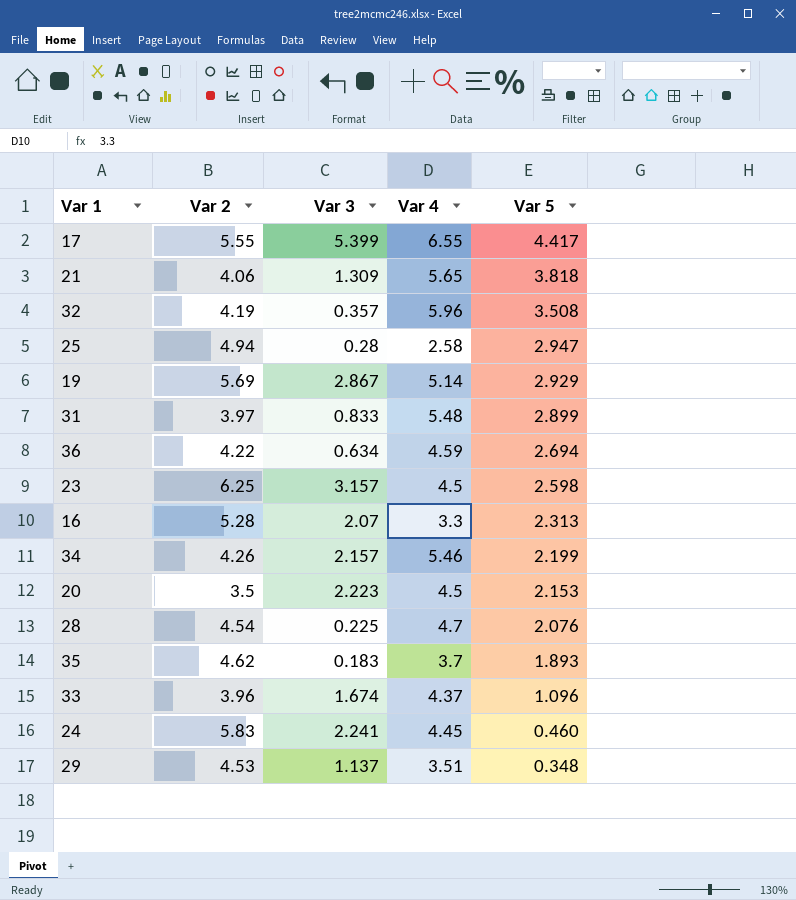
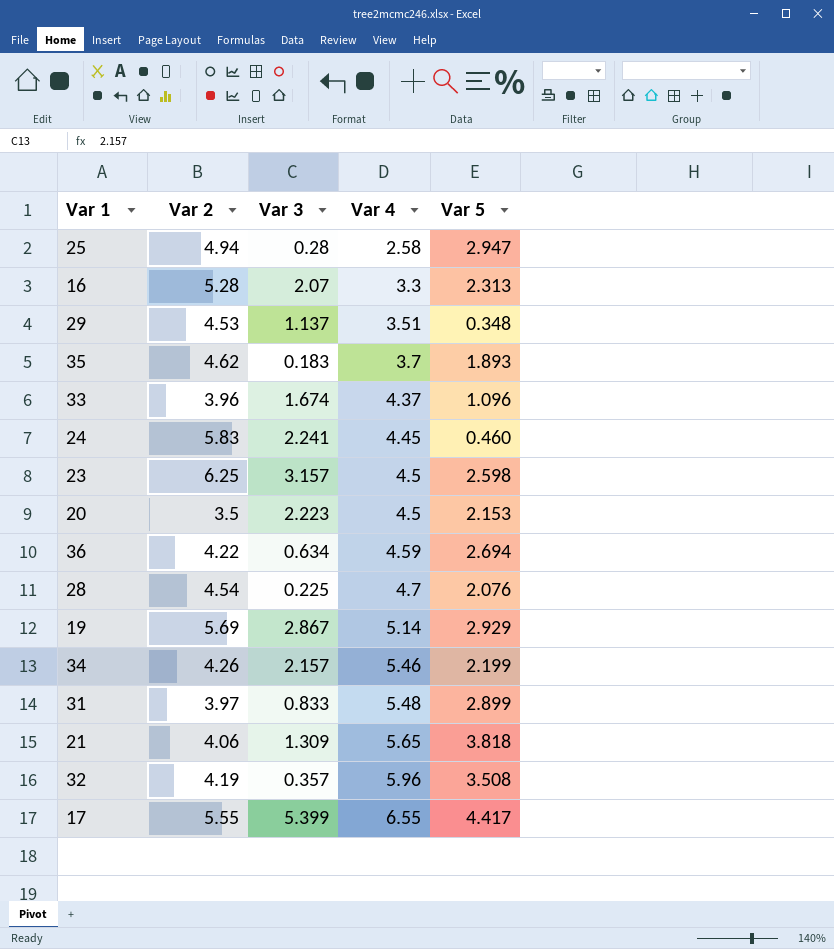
row order: Var 5 descending -> Var 4 ascending

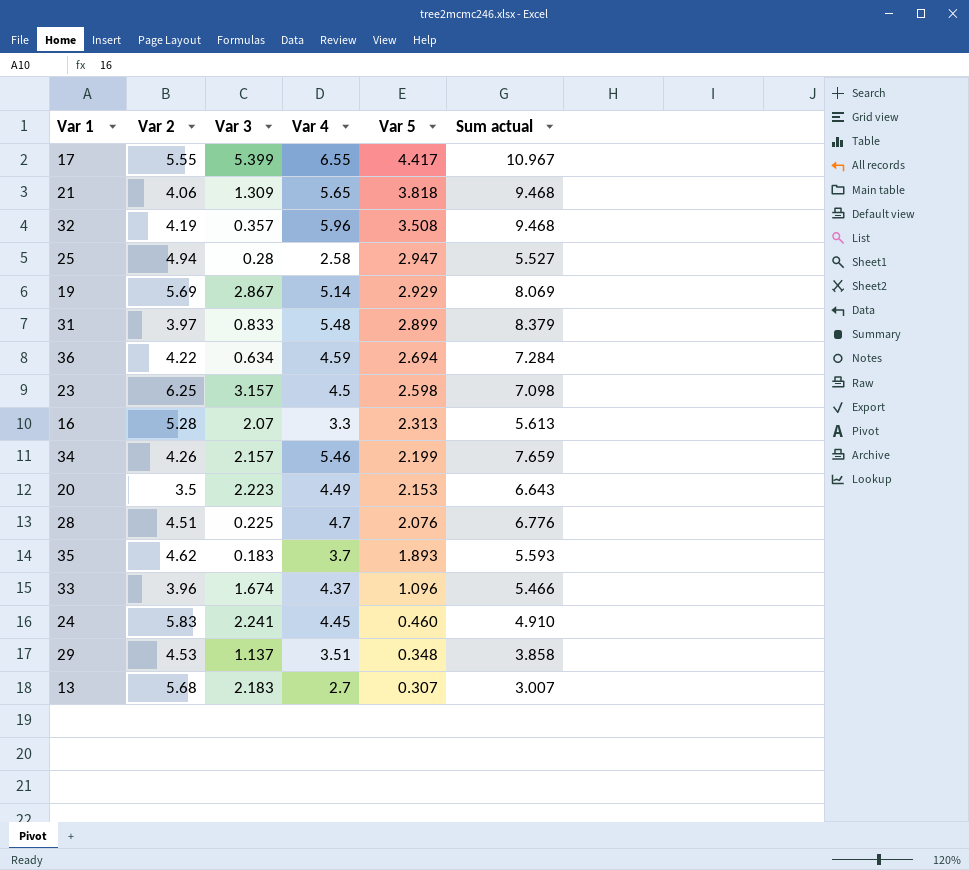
row order: Var 4 ascending -> Var 5 descending
column Sum actual | formula: none -> [Var 4] + [Var 5]
20 | Var 4: 4.5 -> 4.49
28 | Var 2: 4.54 -> 4.51
row 13: none -> 5.68 | 2.183 | 2.7 | 0.307 | 3.007

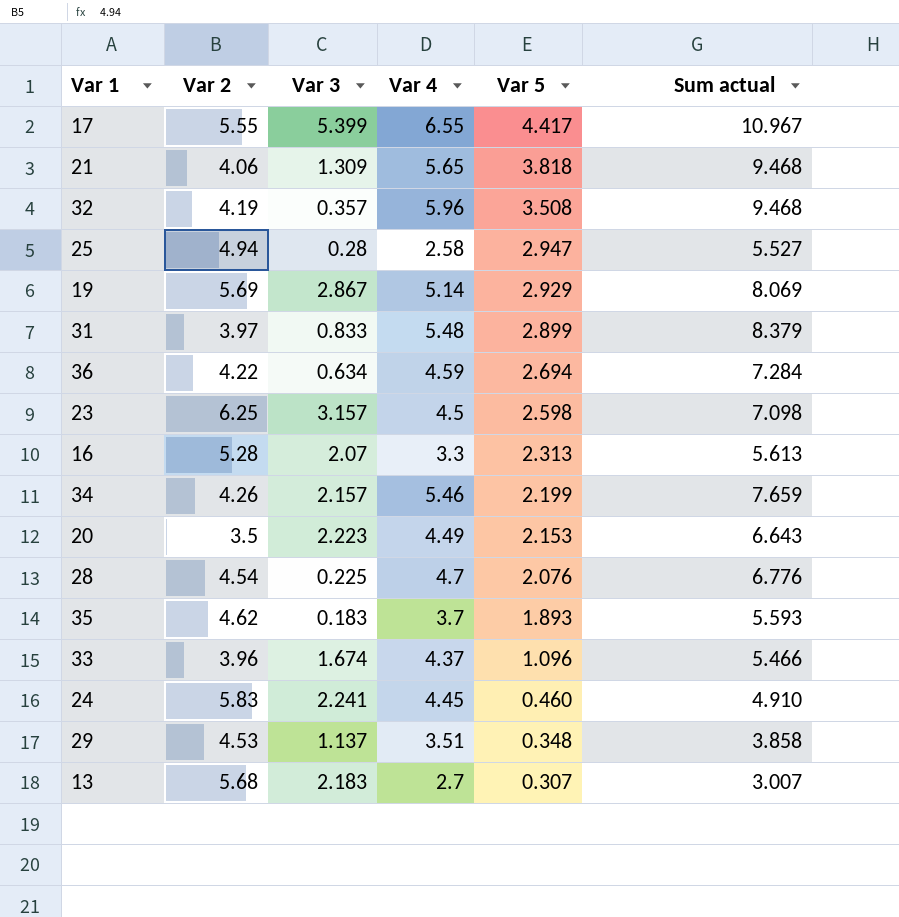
28 | Var 2: 4.51 -> 4.54

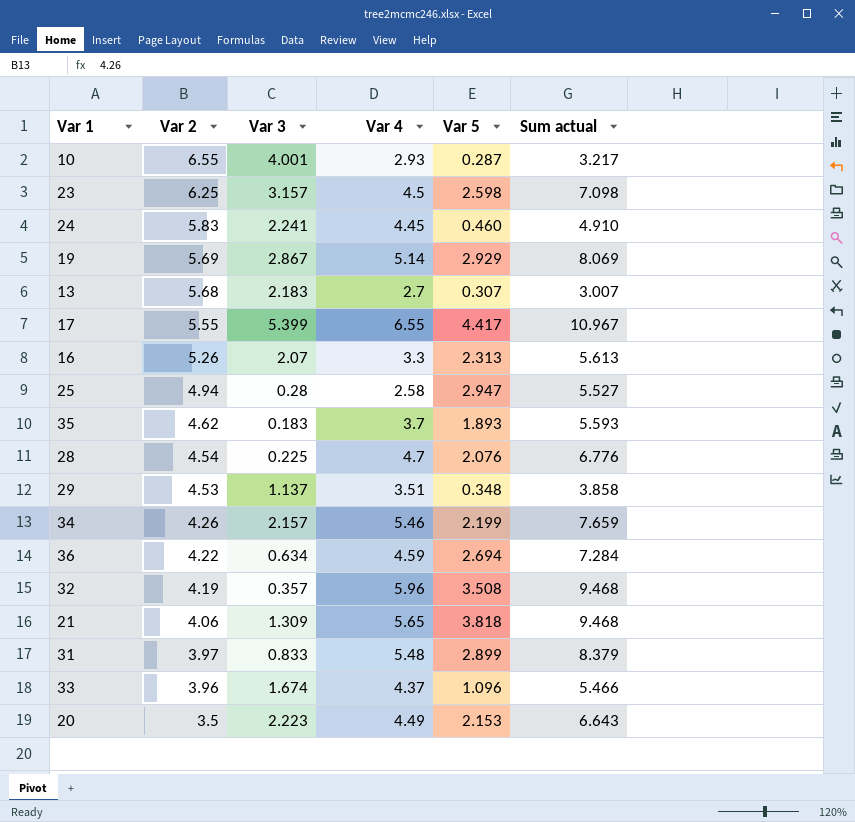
row order: Var 5 descending -> Var 2 descending
row 10: none -> 6.55 | 4.001 | 2.93 | 0.287 | 3.217
16 | Var 2: 5.28 -> 5.26

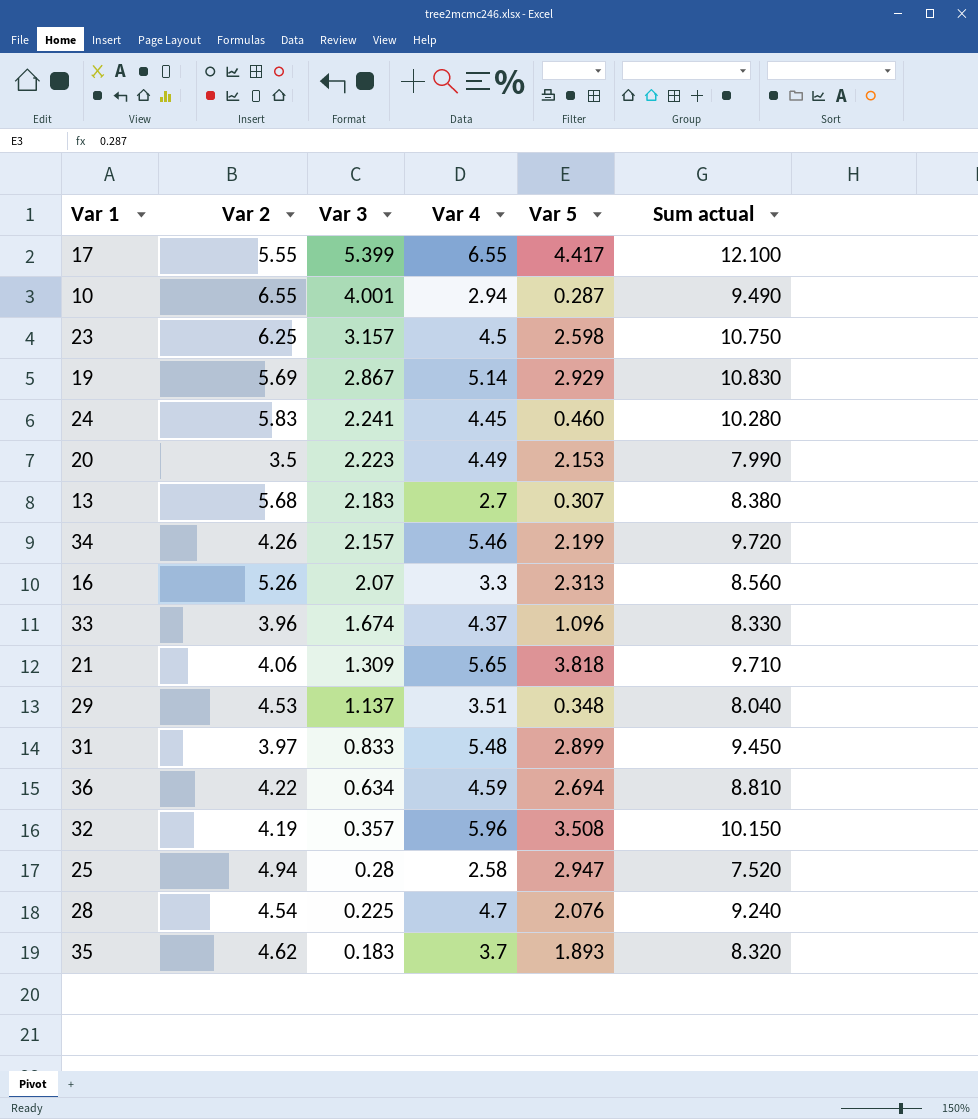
row order: Var 2 descending -> Var 3 descending
column Sum actual | formula: [Var 4] + [Var 5] -> [Var 2] + [Var 4]
10 | Var 4: 2.93 -> 2.94

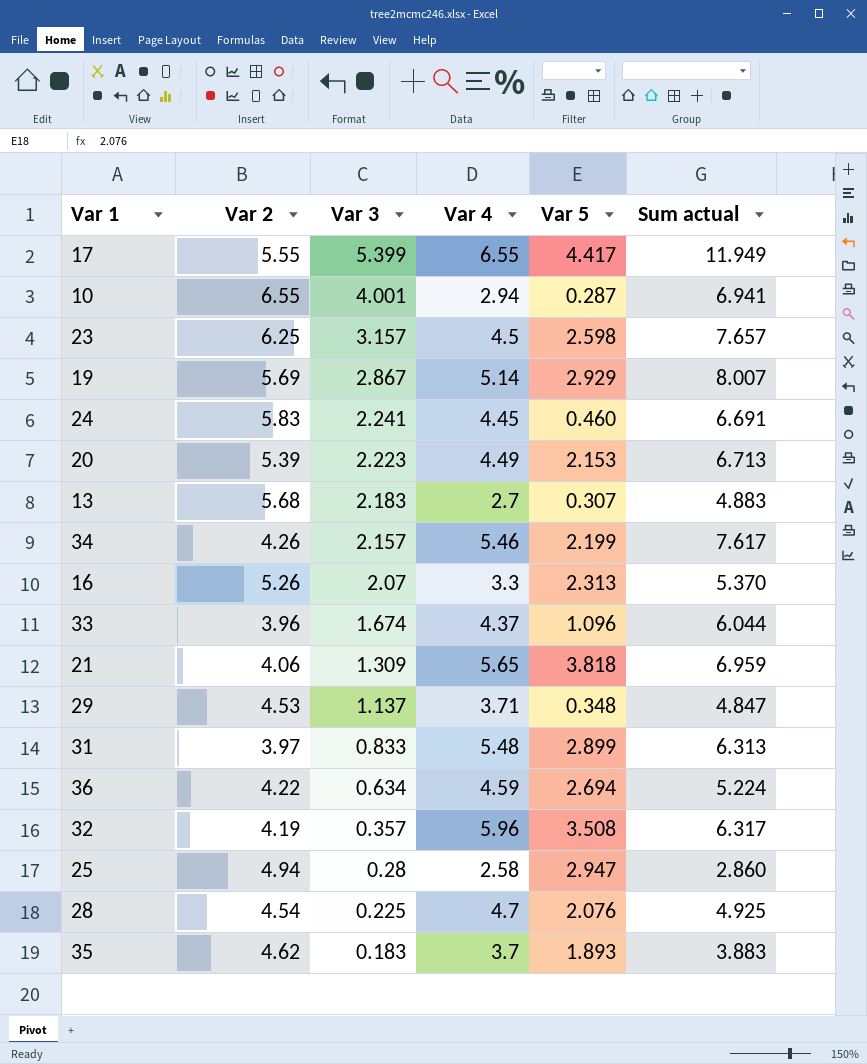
column Sum actual | formula: [Var 2] + [Var 4] -> [Var 3] + [Var 4]
20 | Var 2: 3.5 -> 5.39
29 | Var 4: 3.51 -> 3.71

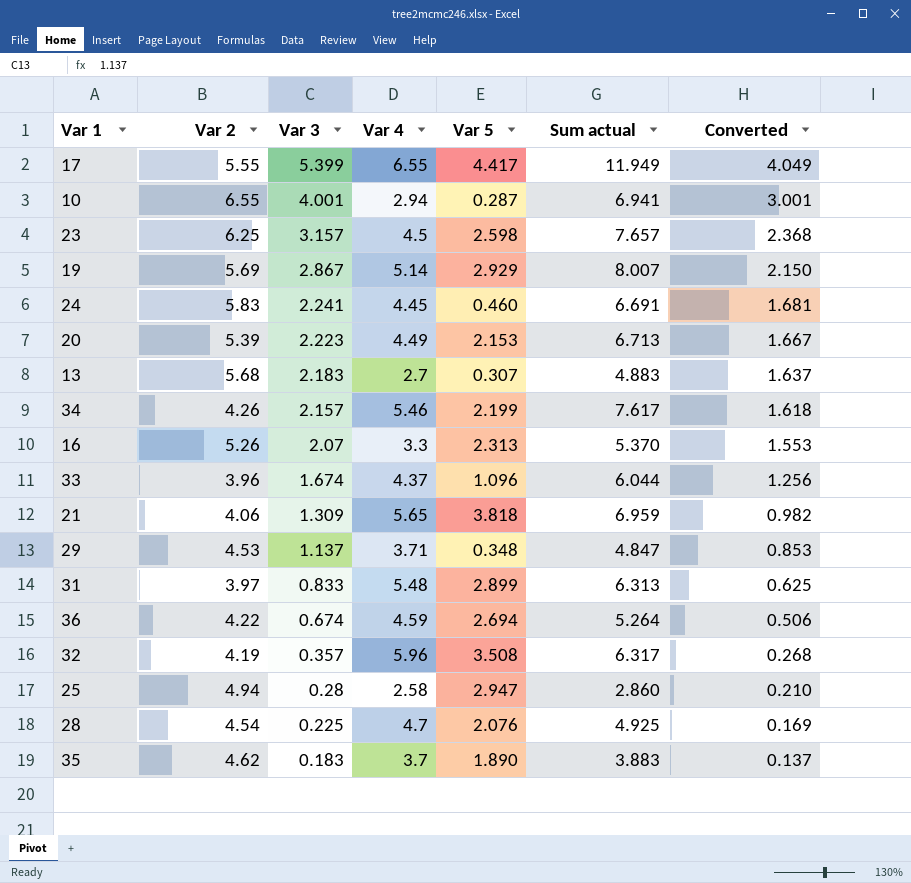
column Converted | formula: none -> [Var 3] * 0.75
36 | Var 3: 0.634 -> 0.674
36 | Sum actual: 5.224 -> 5.264
35 | Var 5: 1.893 -> 1.890

